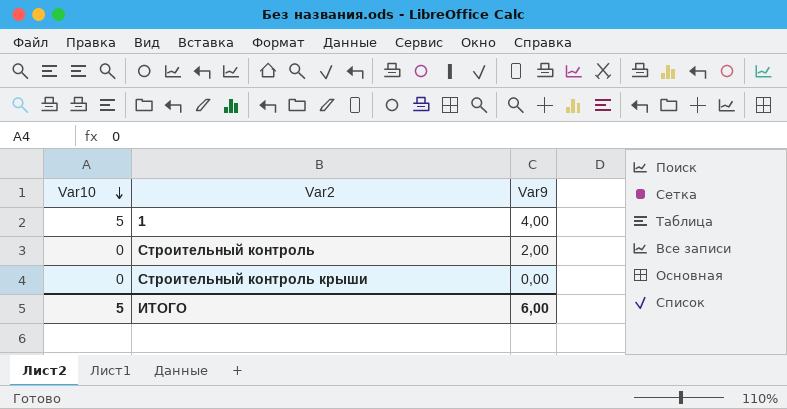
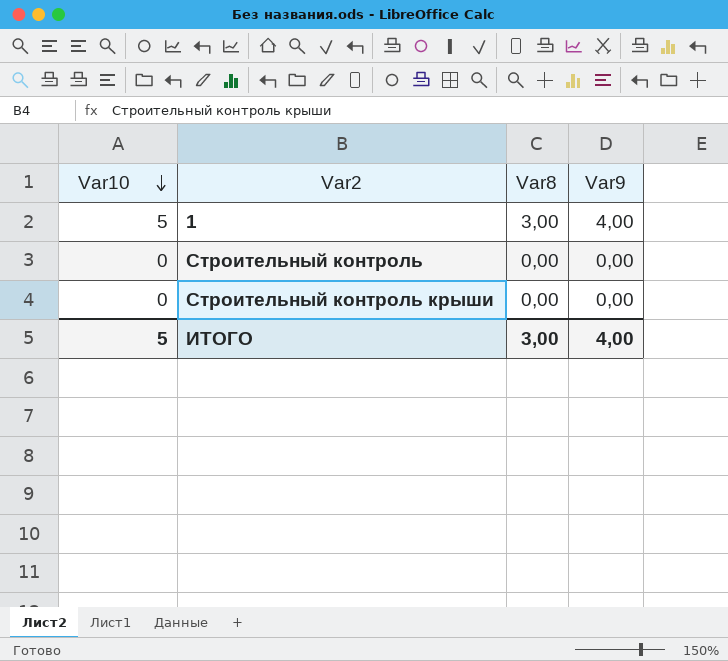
column Var8 | position: none -> 3
Строительный контроль | Var9: 2,00 -> 0,00
ИТОГО | Var9: 6,00 -> 4,00

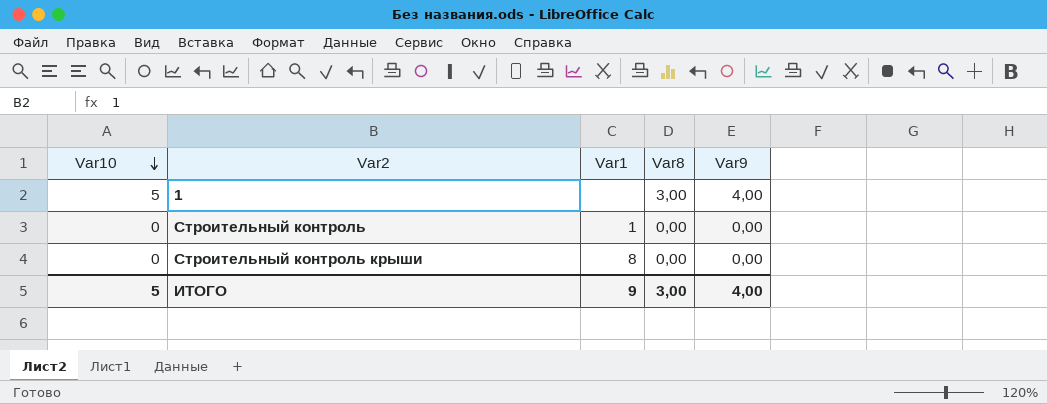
column Var1 | position: none -> 3

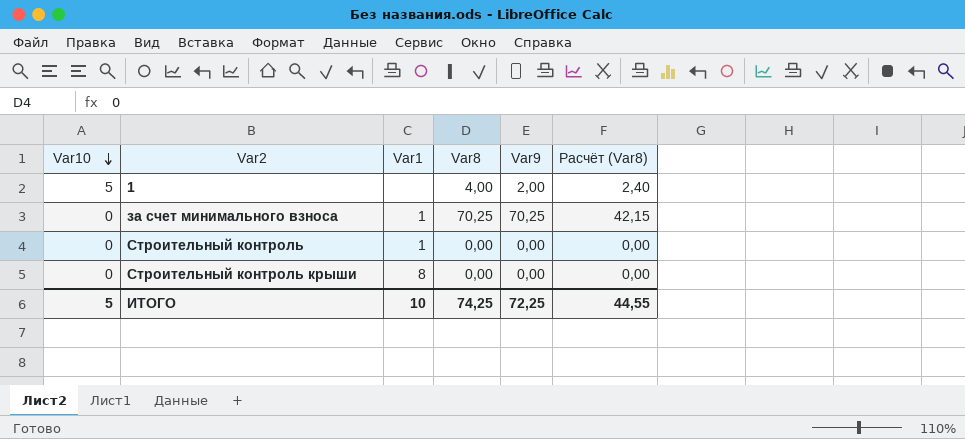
column Расчёт (Var8) | formula: none -> [Var8] * 0,6
1 | Var8: 3,00 -> 4,00
1 | Var9: 4,00 -> 2,00
row за счет минимального взноса: none -> 0 | 1 | 70,25 | 70,25 | 42,15
ИТОГО | Var1: 9 -> 10
ИТОГО | Var8: 3,00 -> 74,25
ИТОГО | Var9: 4,00 -> 72,25

